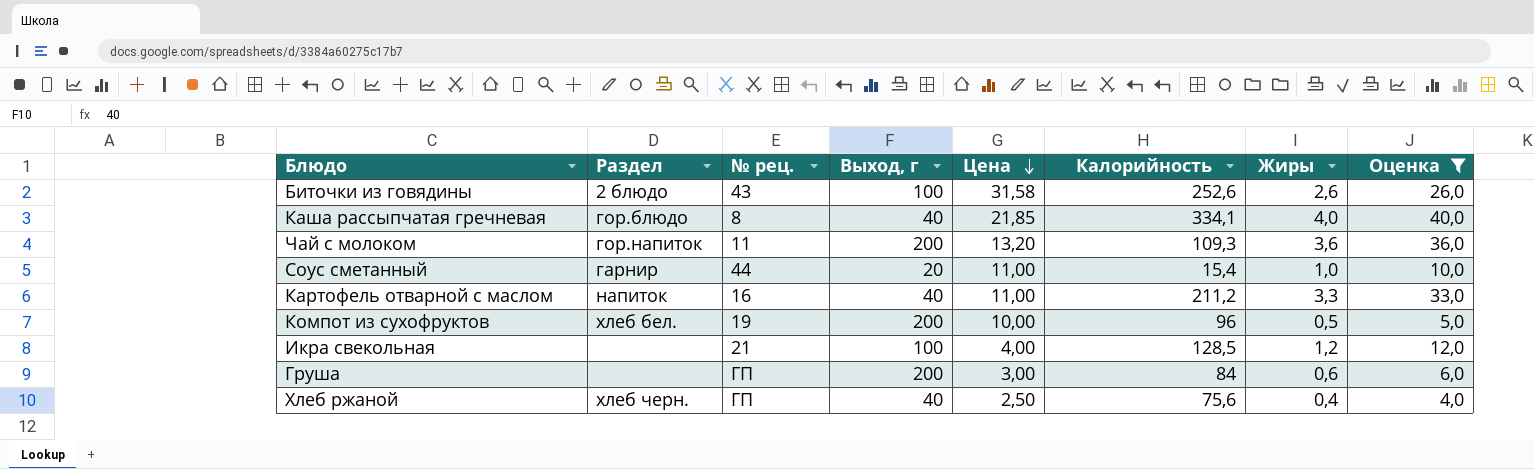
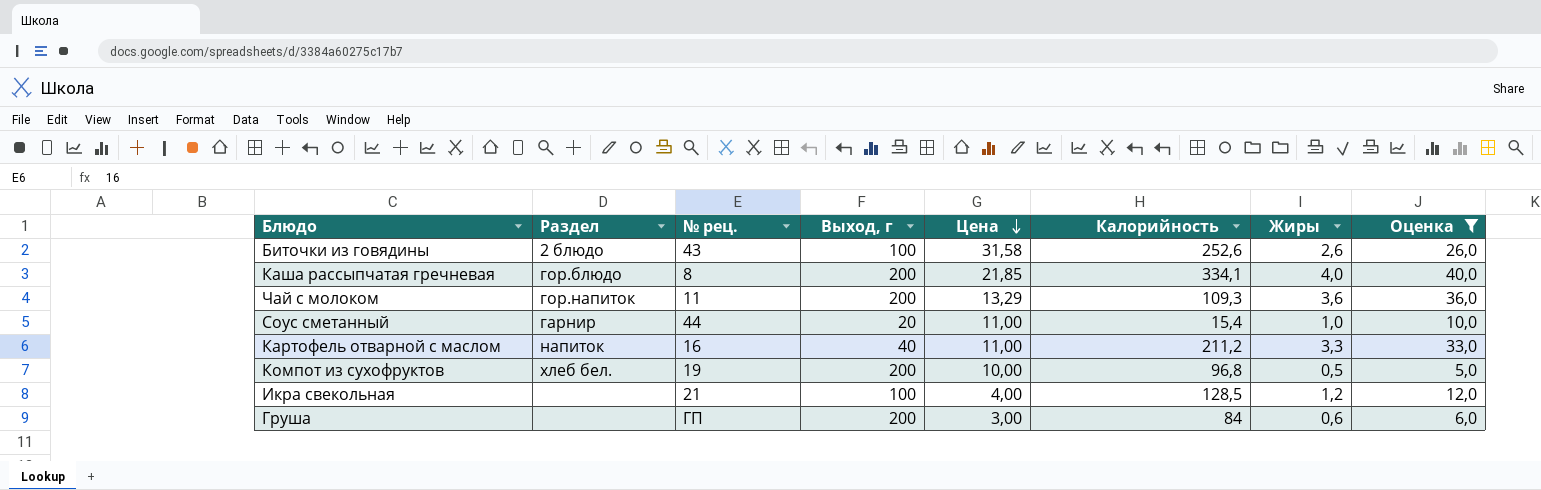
row Хлеб ржаной: хлеб черн. | ГП | 40 | 2,50 | 75,6 | 0,4 | 4,0 -> none
Каша рассыпчатая гречневая | Выход, г: 40 -> 200
Чай с молоком | Цена: 13,20 -> 13,29
Компот из сухофруктов | Калорийность: 96 -> 96,8

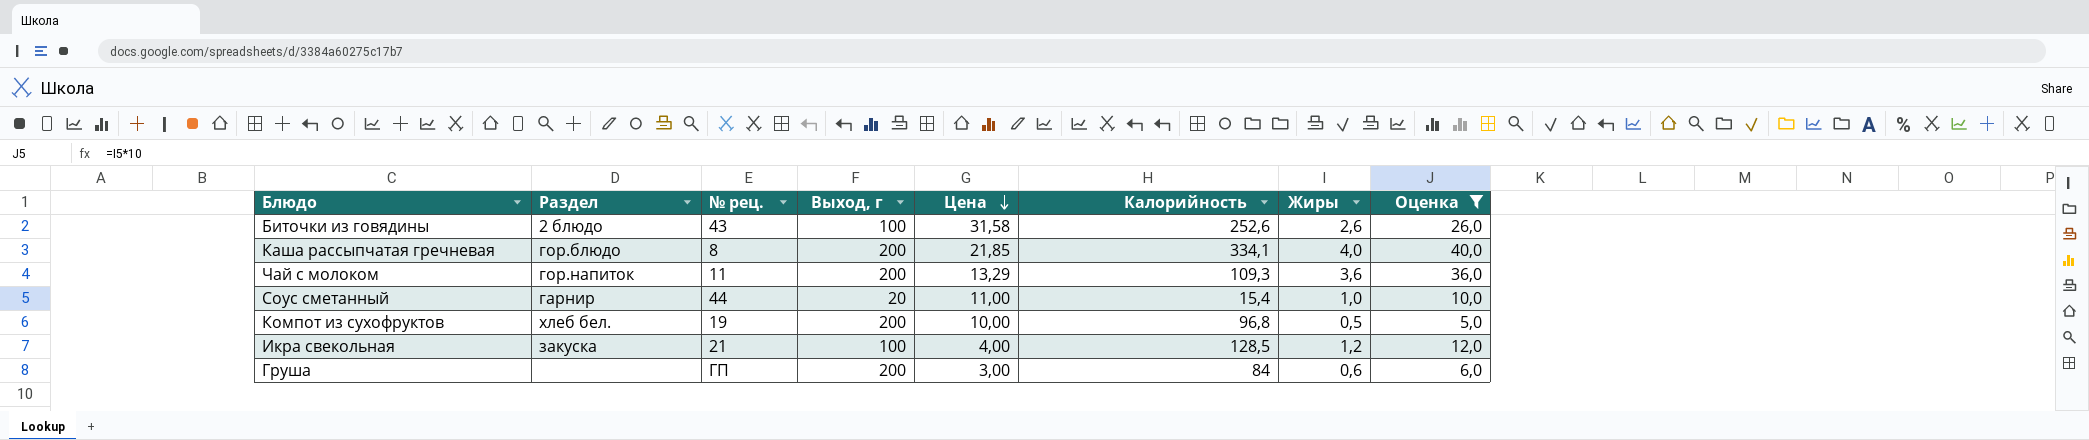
row Картофель отварной с маслом: напиток | 16 | 40 | 11,00 | 211,2 | 3,3 | 33,0 -> none
Икра свекольная | Раздел: none -> закуска

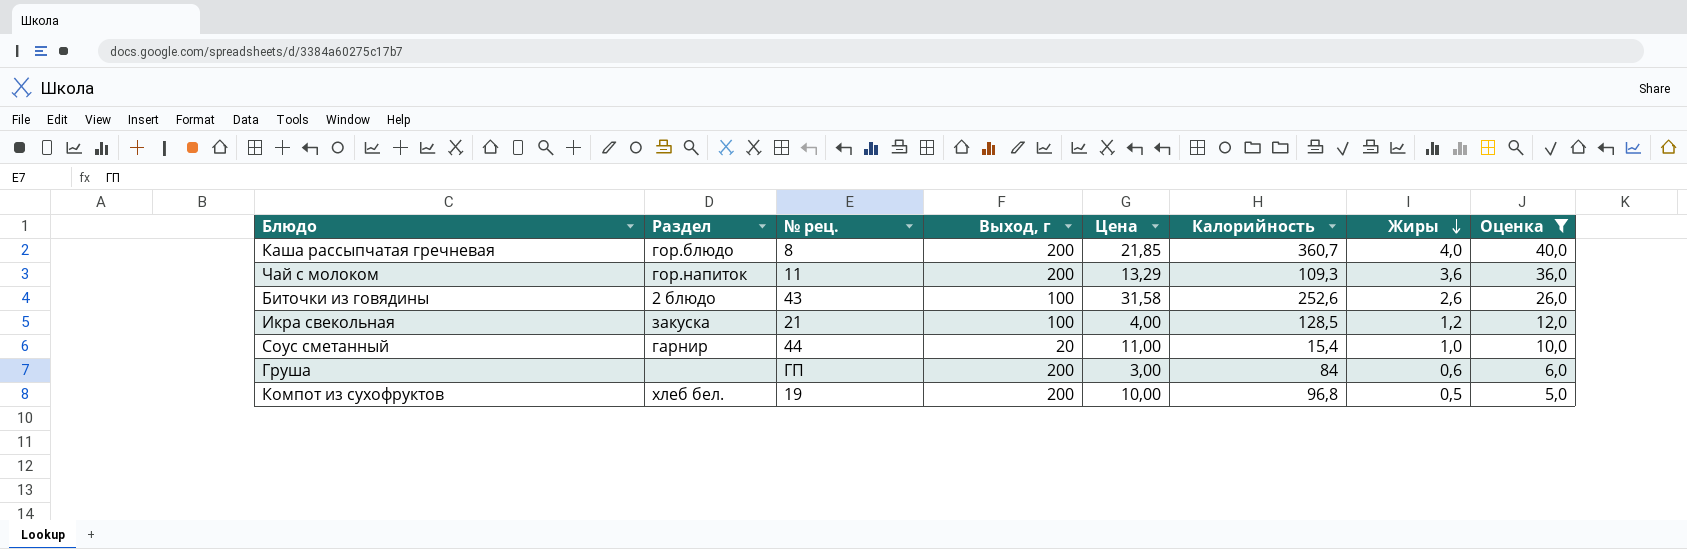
row order: Цена descending -> Жиры descending
Каша рассыпчатая гречневая | Калорийность: 334,1 -> 360,7

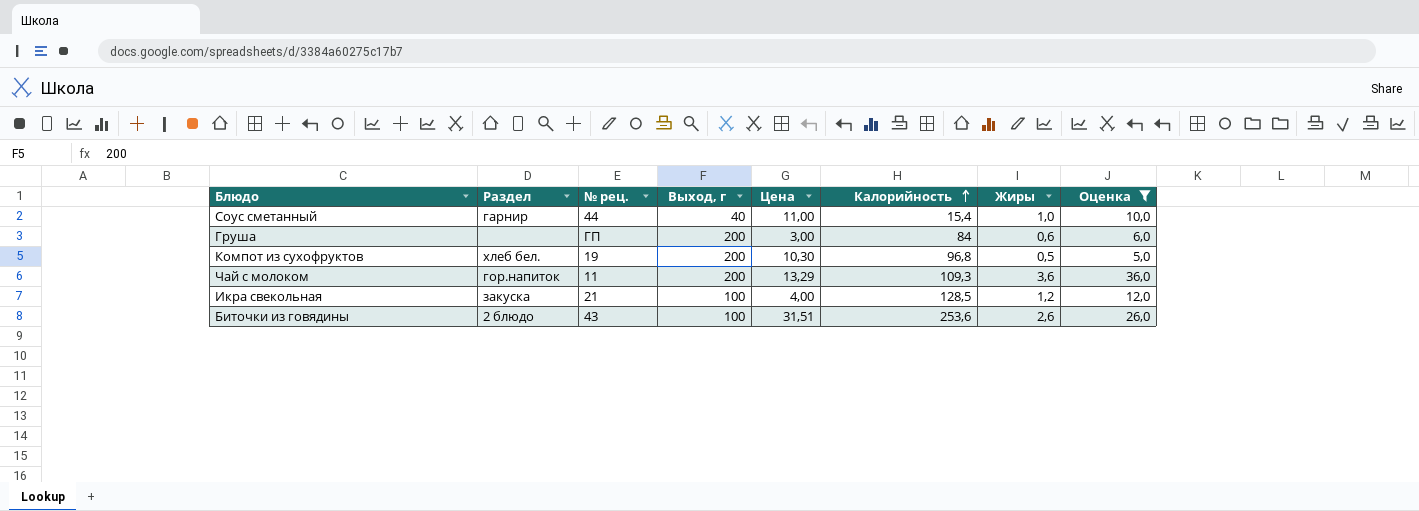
row order: Жиры descending -> Калорийность ascending
row Каша рассыпчатая гречневая: гор.блюдо | 8 | 200 | 21,85 | 360,7 | 4,0 | 40,0 -> none
Соус сметанный | Выход, г: 20 -> 40
Компот из сухофруктов | Цена: 10,00 -> 10,30
Биточки из говядины | Цена: 31,58 -> 31,51
Биточки из говядины | Калорийность: 252,6 -> 253,6

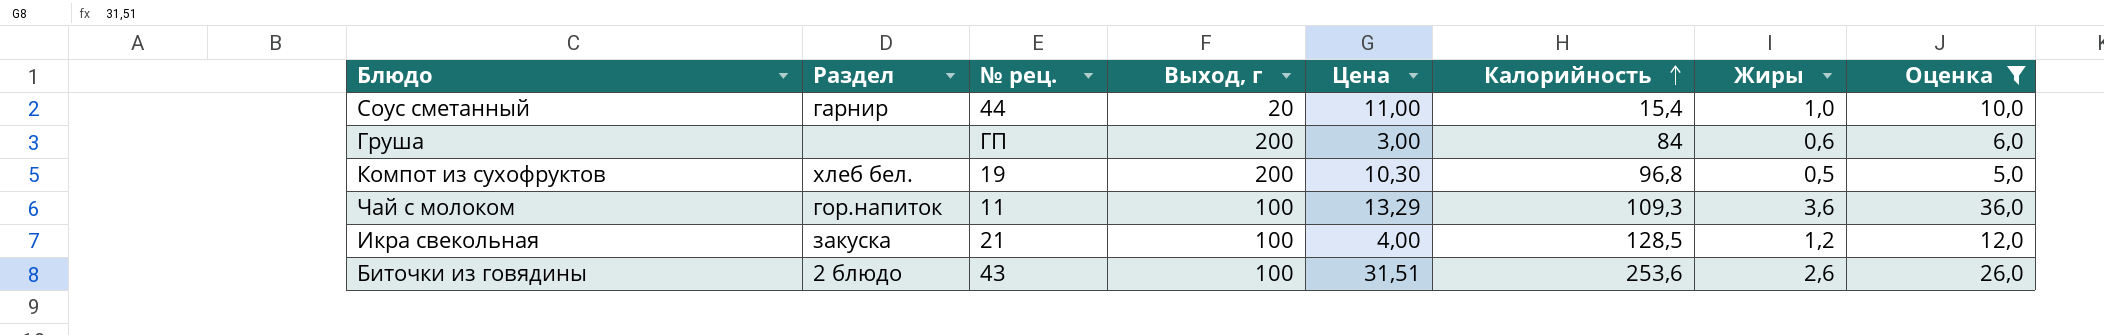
Соус сметанный | Выход, г: 40 -> 20
Чай с молоком | Выход, г: 200 -> 100

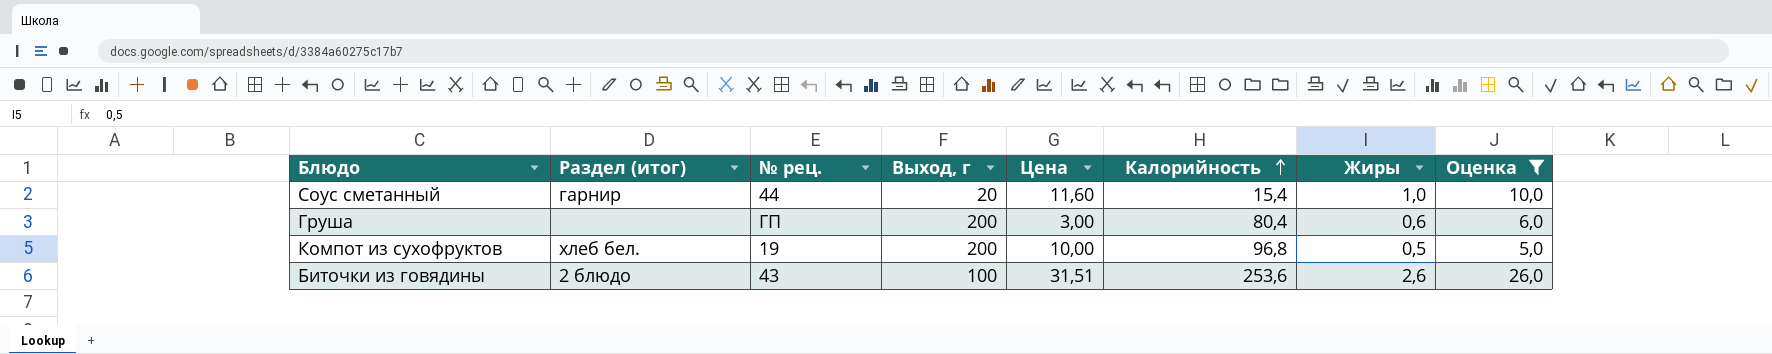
column name: Раздел -> Раздел (итог)
row Чай с молоком: гор.напиток | 11 | 100 | 13,29 | 109,3 | 3,6 | 36,0 -> none
row Икра свекольная: закуска | 21 | 100 | 4,00 | 128,5 | 1,2 | 12,0 -> none
Соус сметанный | Цена: 11,00 -> 11,60
Груша | Калорийность: 84 -> 80,4
Компот из сухофруктов | Цена: 10,30 -> 10,00

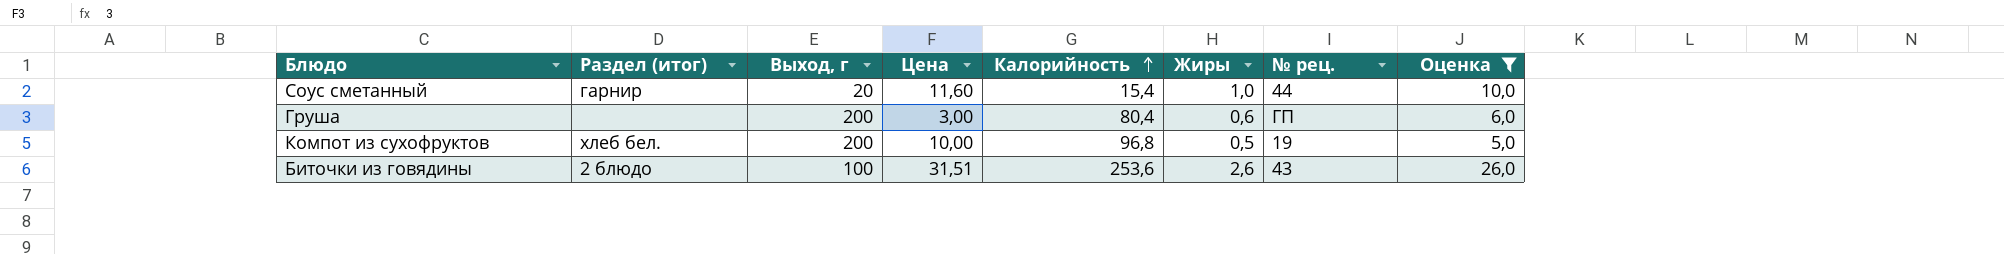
column № рец. | position: 3 -> 7

